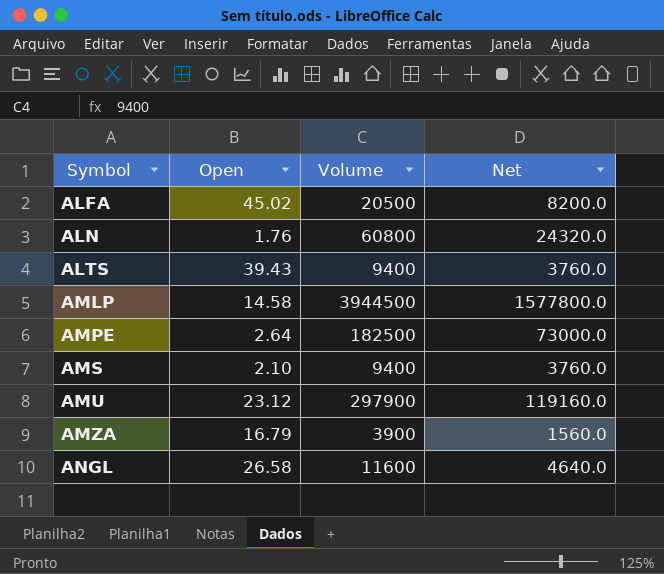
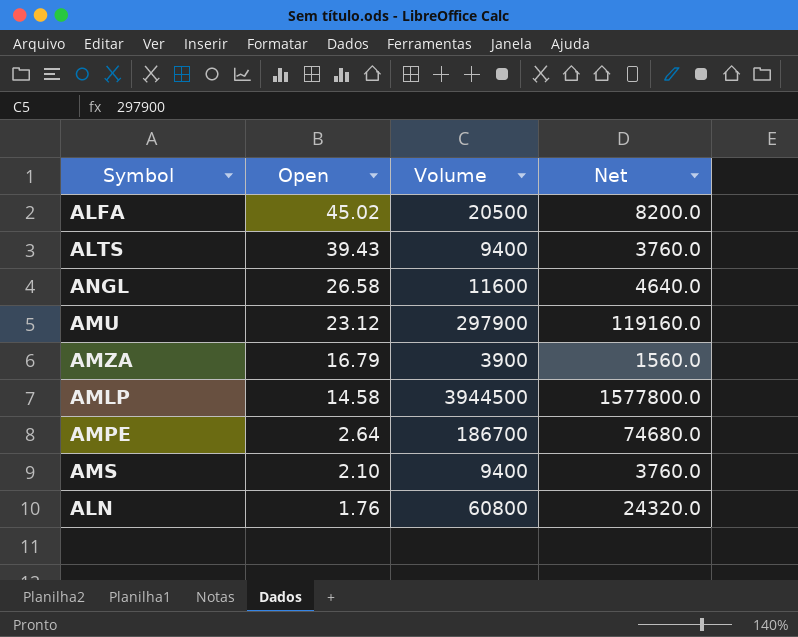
row order: Symbol ascending -> Open descending
AMPE | Volume: 182500 -> 186700
AMPE | Net: 73000.0 -> 74680.0

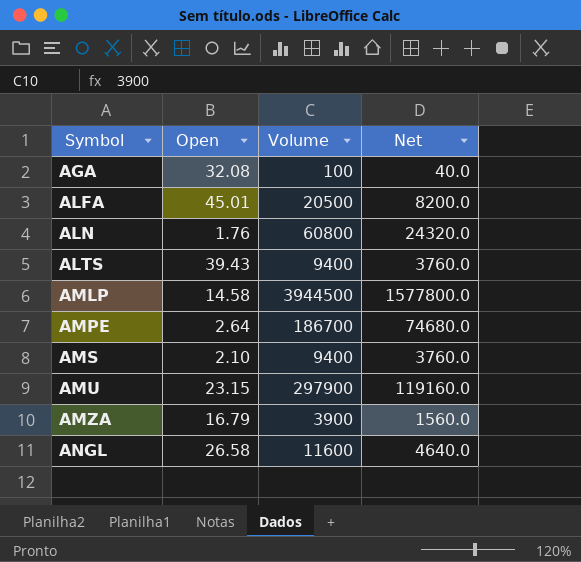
row order: Open descending -> Symbol ascending
row AGA: none -> 32.08 | 100 | 40.0
ALFA | Open: 45.02 -> 45.01
AMU | Open: 23.12 -> 23.15

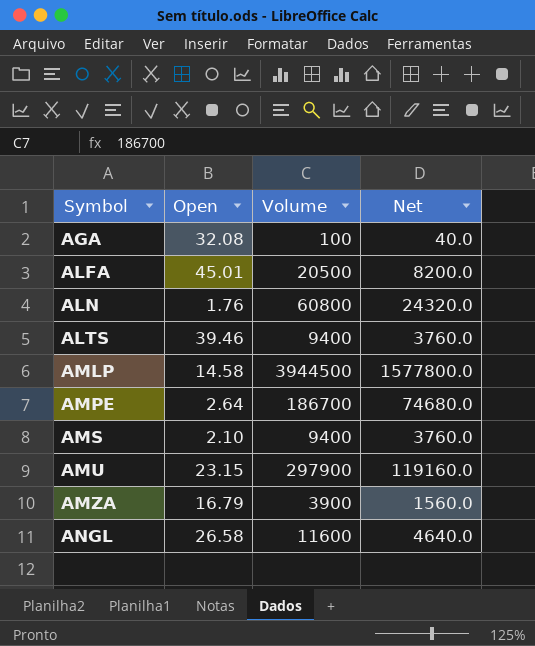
ALTS | Open: 39.43 -> 39.46

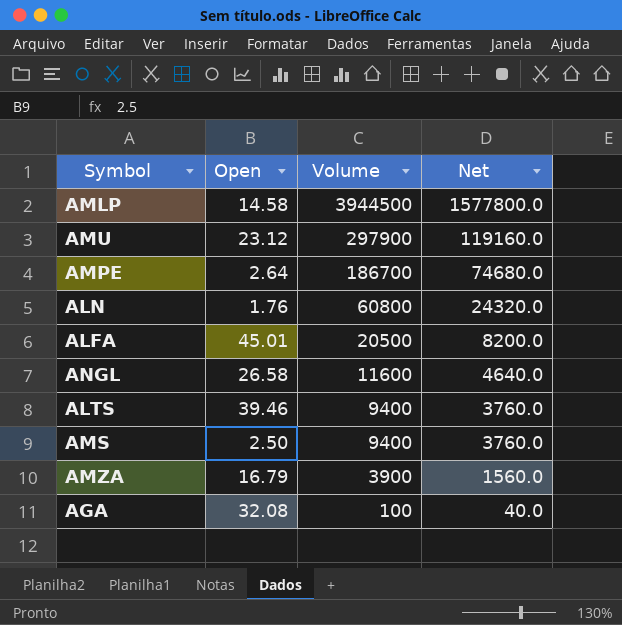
row order: Symbol ascending -> Volume descending
AMU | Open: 23.15 -> 23.12
AMS | Open: 2.10 -> 2.50

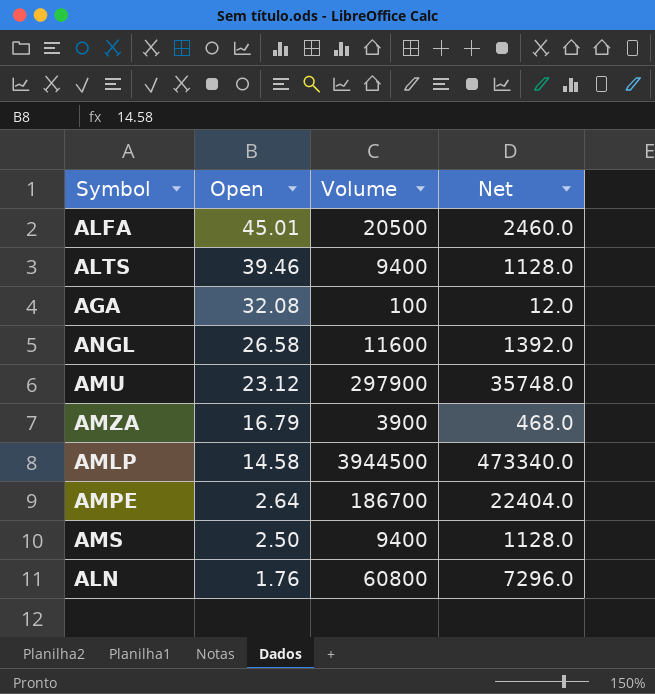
row order: Volume descending -> Open descending
column Net | formula: [Volume] * 0.4 -> [Volume] * 0.12

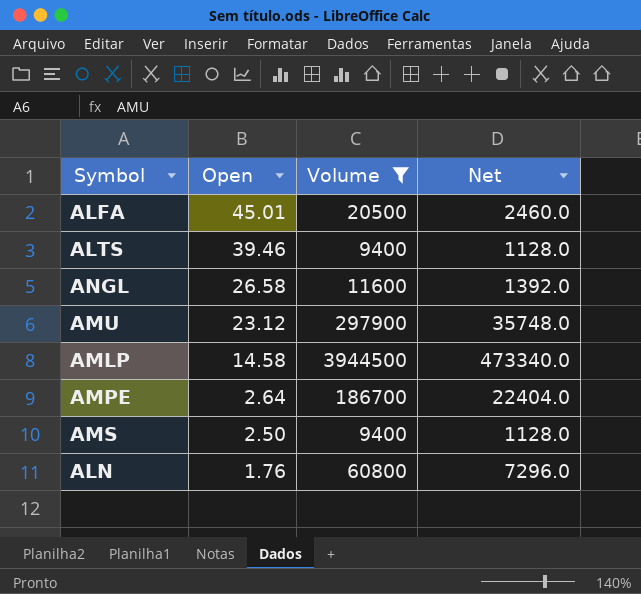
filter: none -> Volume >= 9400

